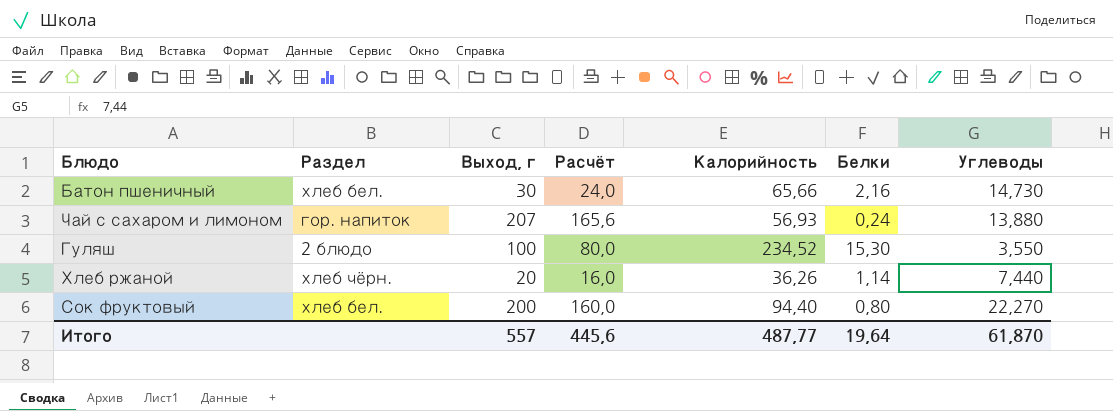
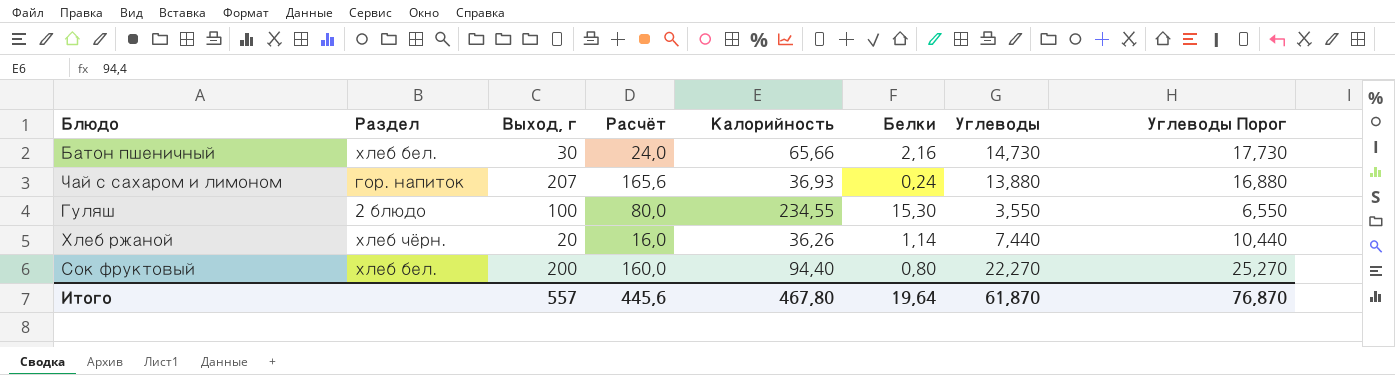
column Углеводы Порог | formula: none -> [Углеводы] + 3
Чай с сахаром и лимоном | Калорийность: 56,93 -> 36,93
Гуляш | Калорийность: 234,52 -> 234,55
Итого | Калорийность: 487,77 -> 467,80

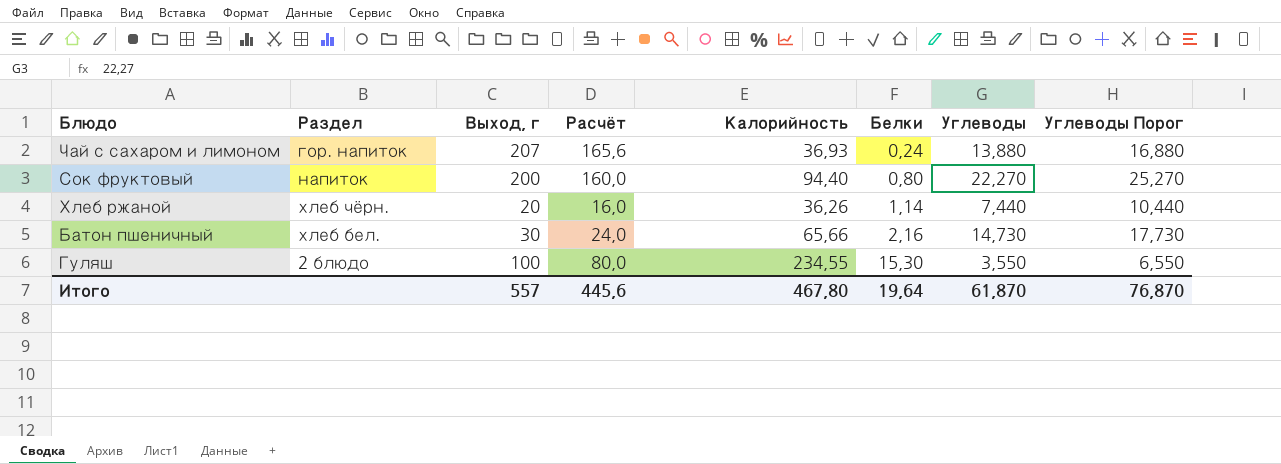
row order: none -> Белки ascending
Сок фруктовый | Раздел: хлеб бел. -> напиток

